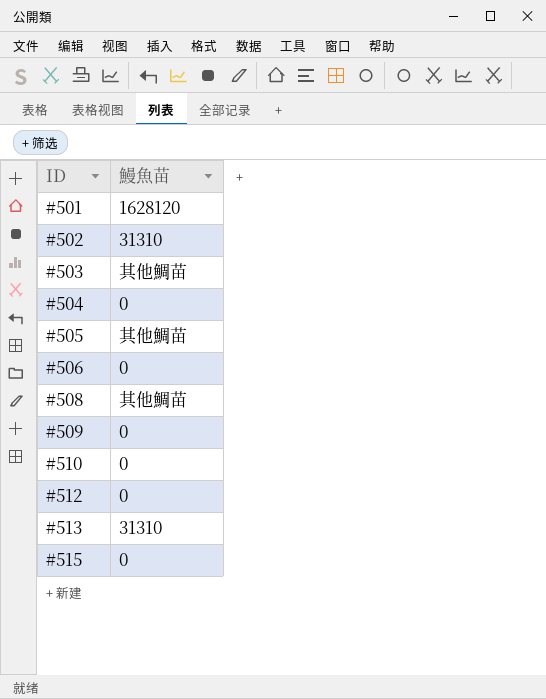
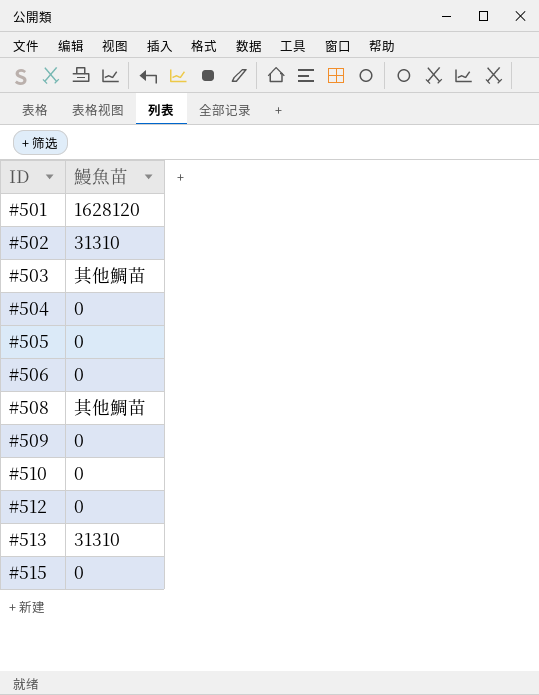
#505 | 鰻魚苗: 其他鯛苗 -> 0

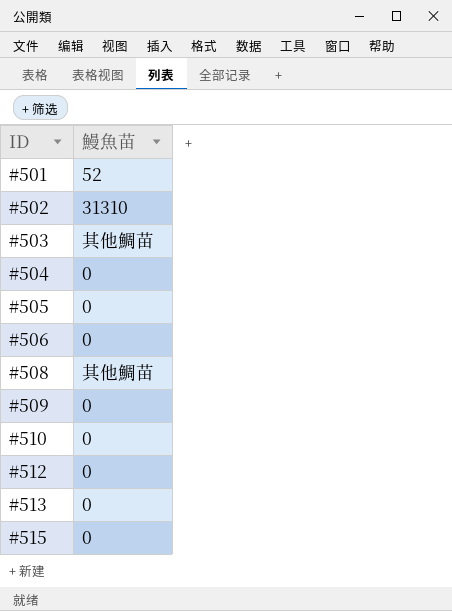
#501 | 鰻魚苗: 1628120 -> 52
#513 | 鰻魚苗: 31310 -> 0

